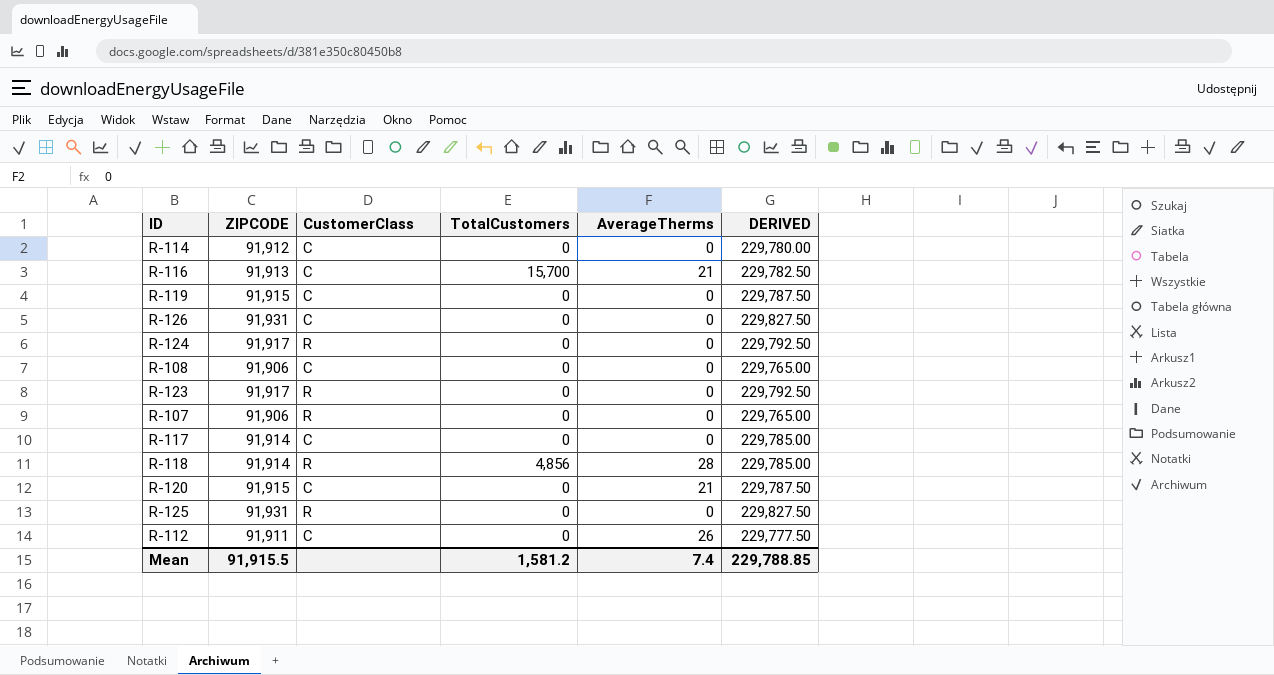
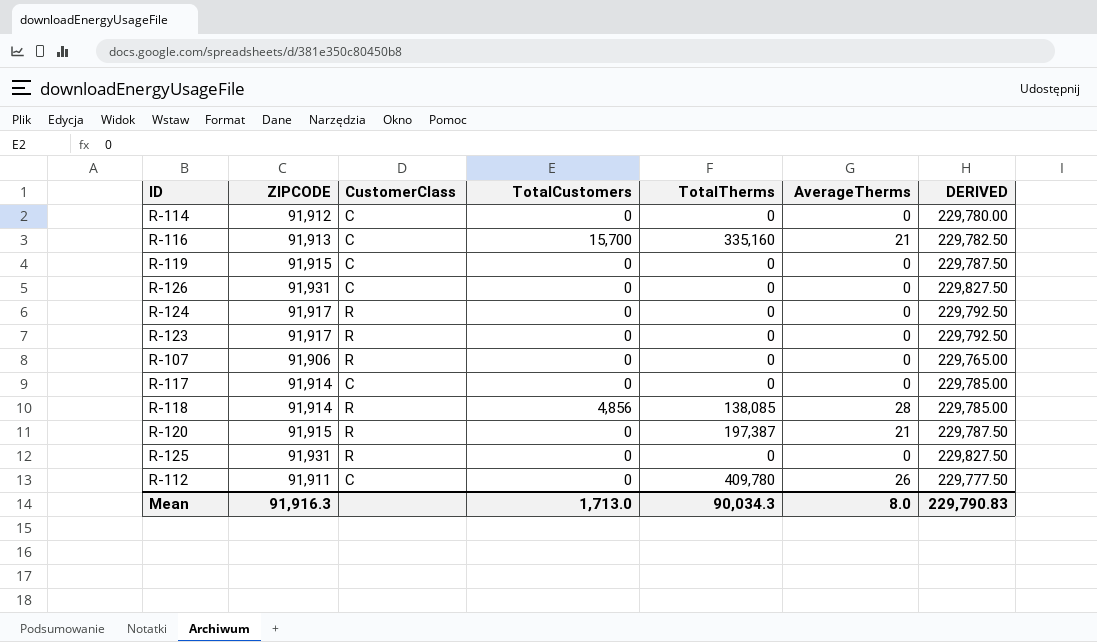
column TotalTherms | position: none -> 5
row R-108: 91,906 | C | 0 | 0 | 229,765.00 -> none
R-120 | CustomerClass: C -> R
Mean | ZIPCODE: 91,915.5 -> 91,916.3
Mean | TotalCustomers: 1,581.2 -> 1,713.0
Mean | AverageTherms: 7.4 -> 8.0
Mean | DERIVED: 229,788.85 -> 229,790.83

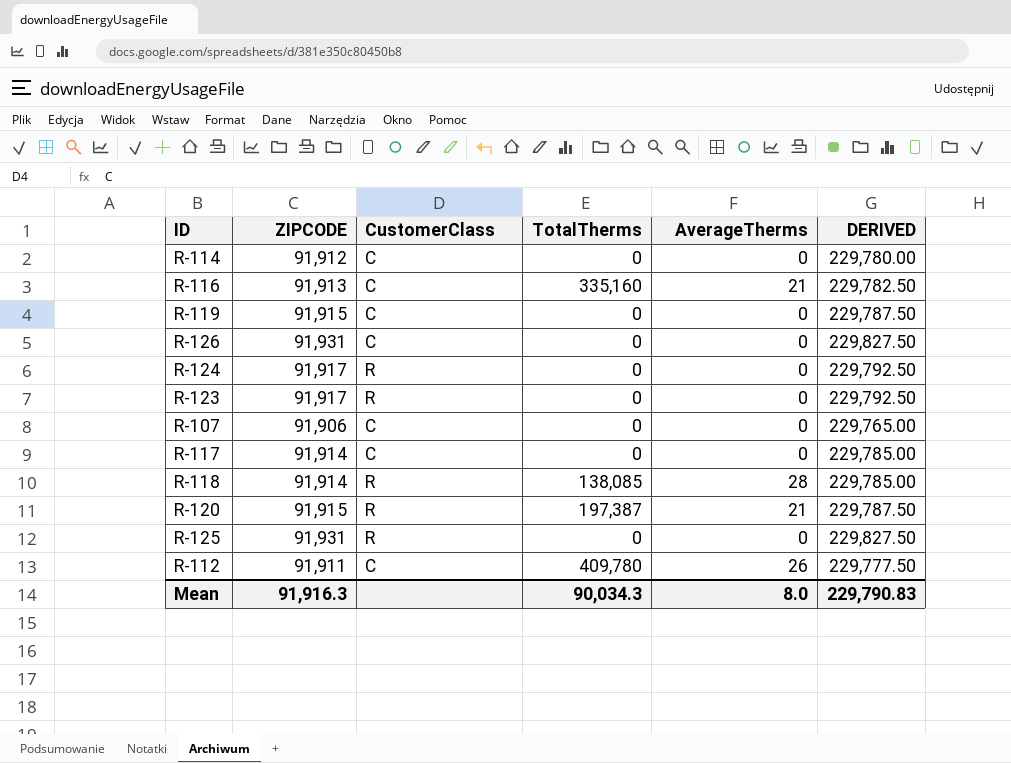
column TotalCustomers | position: 4 -> none
R-107 | CustomerClass: R -> C

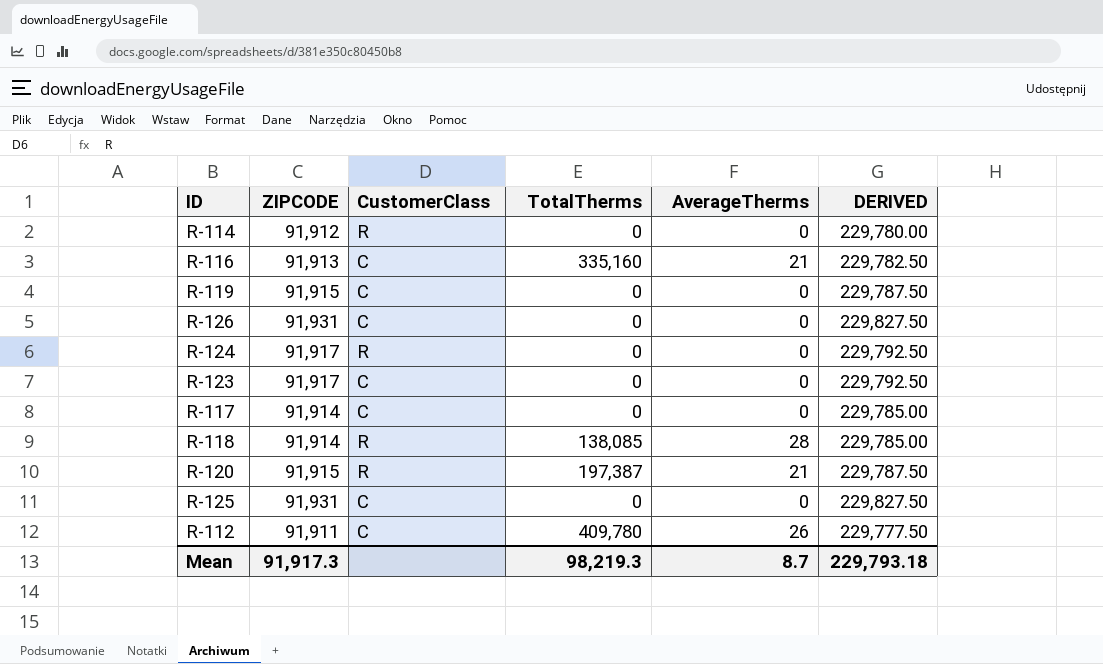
row R-107: 91,906 | C | 0 | 0 | 229,765.00 -> none
R-114 | CustomerClass: C -> R
R-123 | CustomerClass: R -> C
R-125 | CustomerClass: R -> C
Mean | ZIPCODE: 91,916.3 -> 91,917.3
Mean | TotalTherms: 90,034.3 -> 98,219.3
Mean | AverageTherms: 8.0 -> 8.7
Mean | DERIVED: 229,790.83 -> 229,793.18

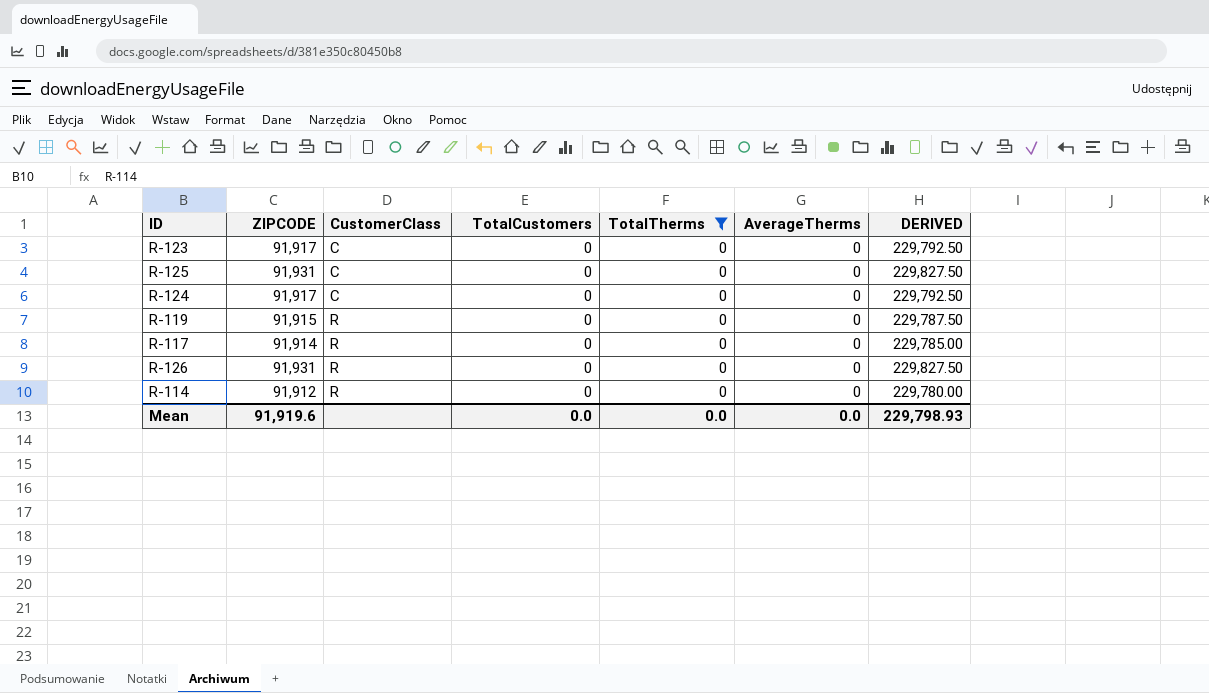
filter: none -> TotalTherms = 0
row order: none -> CustomerClass ascending
column TotalCustomers | position: none -> 4
R-124 | CustomerClass: R -> C
R-119 | CustomerClass: C -> R
R-117 | CustomerClass: C -> R
R-126 | CustomerClass: C -> R
Mean | ZIPCODE: 91,917.3 -> 91,919.6
Mean | TotalTherms: 98,219.3 -> 0.0
Mean | AverageTherms: 8.7 -> 0.0
Mean | DERIVED: 229,793.18 -> 229,798.93

